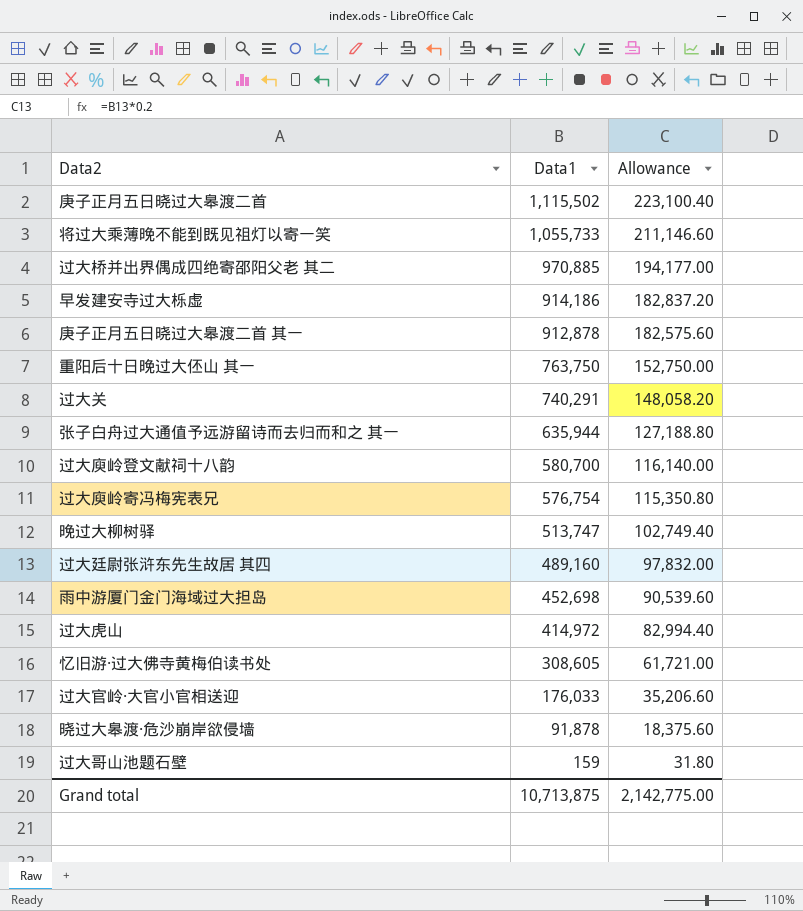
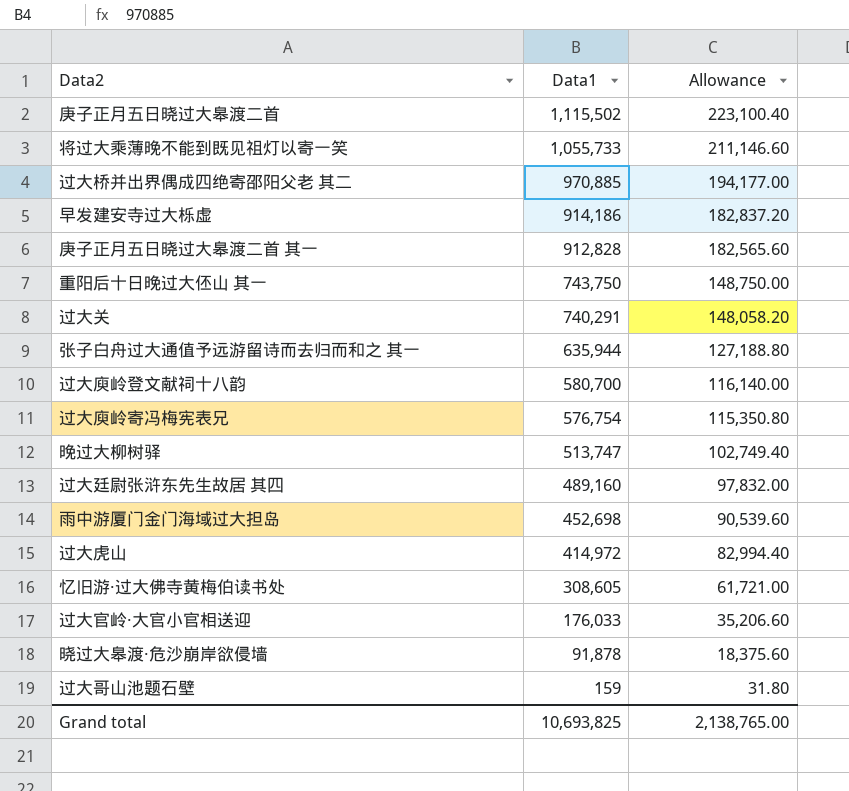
庚子正月五日晓过大皋渡二首 其一 | Data1: 912,878 -> 912,828
庚子正月五日晓过大皋渡二首 其一 | Allowance: 182,575.60 -> 182,565.60
重阳后十日晚过大伾山 其一 | Data1: 763,750 -> 743,750
重阳后十日晚过大伾山 其一 | Allowance: 152,750.00 -> 148,750.00
Grand total | Data1: 10,713,875 -> 10,693,825
Grand total | Allowance: 2,142,775.00 -> 2,138,765.00

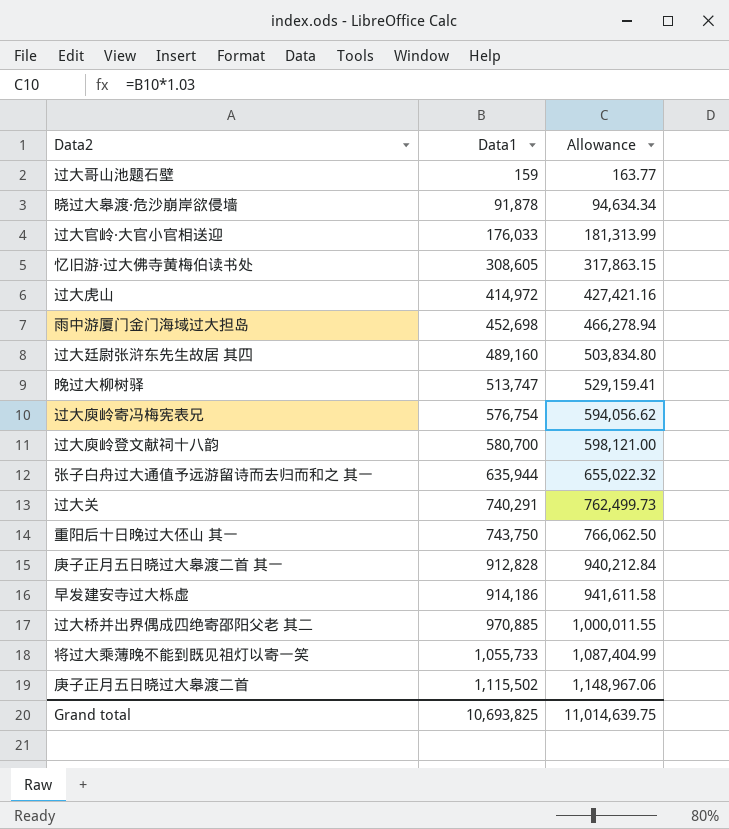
row order: Data1 descending -> Data1 ascending
column Allowance | formula: [Data1] * 0.2 -> [Data1] * 1.03
Grand total | Allowance: 2,138,765.00 -> 11,014,639.75

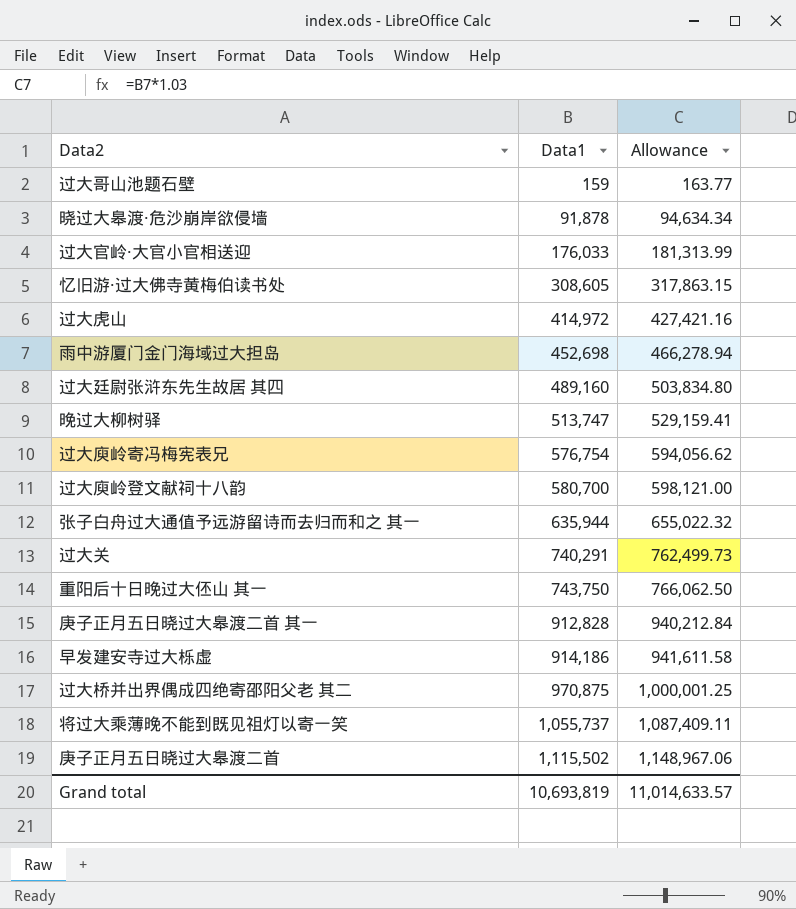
过大桥并出界偶成四绝寄邵阳父老 其二 | Data1: 970,885 -> 970,875
过大桥并出界偶成四绝寄邵阳父老 其二 | Allowance: 1,000,011.55 -> 1,000,001.25
将过大乘薄晚不能到既见祖灯以寄一笑 | Data1: 1,055,733 -> 1,055,737
将过大乘薄晚不能到既见祖灯以寄一笑 | Allowance: 1,087,404.99 -> 1,087,409.11
Grand total | Data1: 10,693,825 -> 10,693,819
Grand total | Allowance: 11,014,639.75 -> 11,014,633.57

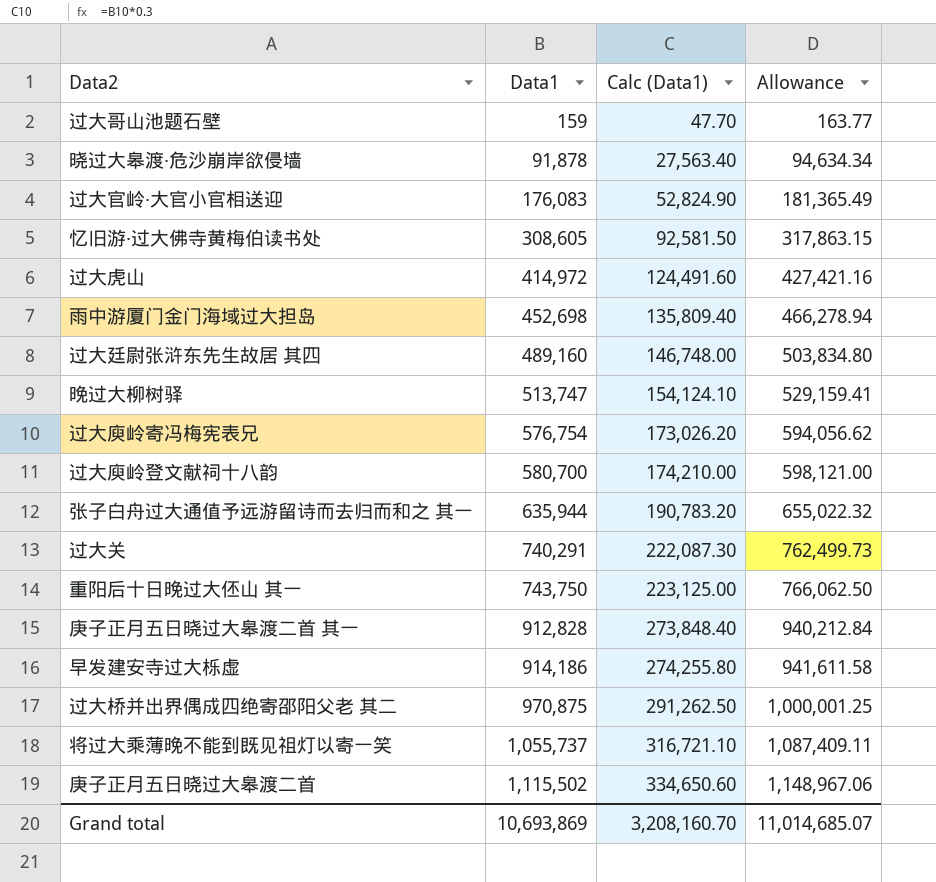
column Calc (Data1) | formula: none -> [Data1] * 0.3
过大官岭·大官小官相送迎 | Data1: 176,033 -> 176,083
过大官岭·大官小官相送迎 | Allowance: 181,313.99 -> 181,365.49
Grand total | Data1: 10,693,819 -> 10,693,869
Grand total | Allowance: 11,014,633.57 -> 11,014,685.07

